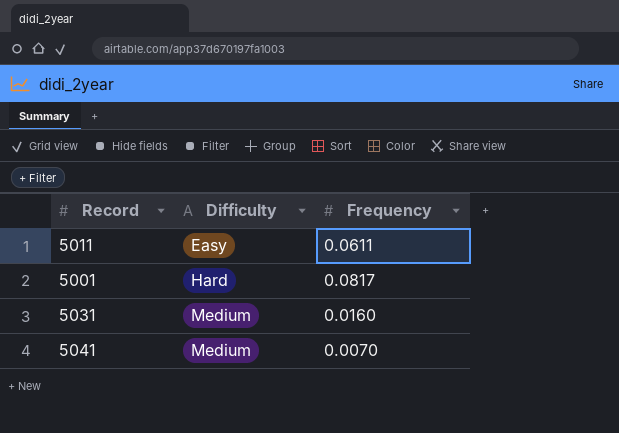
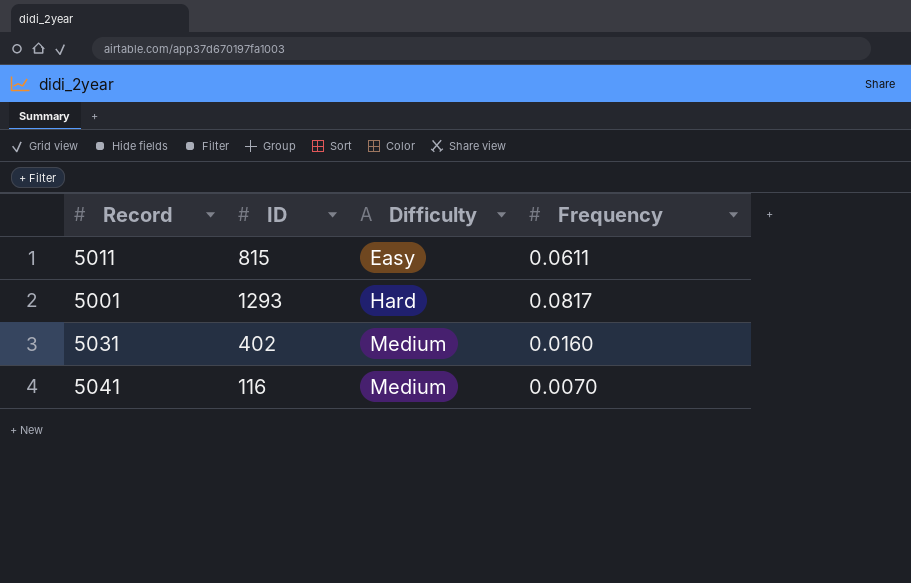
column ID | position: none -> 2

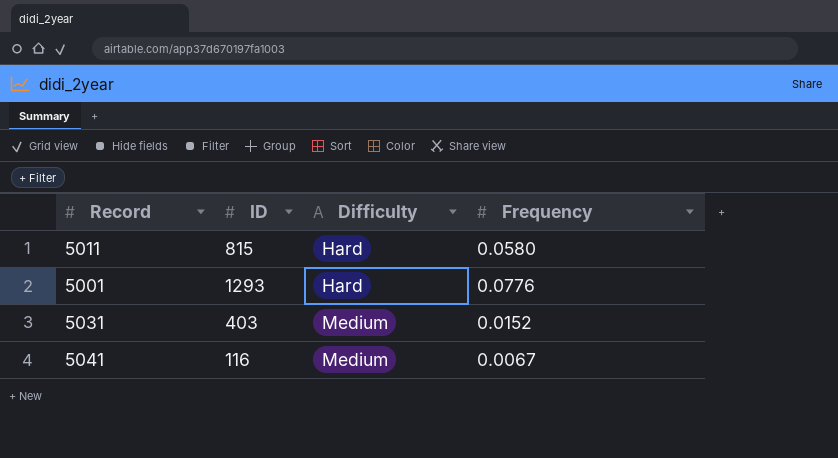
5011 | Difficulty: Easy -> Hard
5011 | Frequency: 0.0611 -> 0.0580
5001 | Frequency: 0.0817 -> 0.0776
5031 | ID: 402 -> 403
5031 | Frequency: 0.0160 -> 0.0152
5041 | Frequency: 0.0070 -> 0.0067

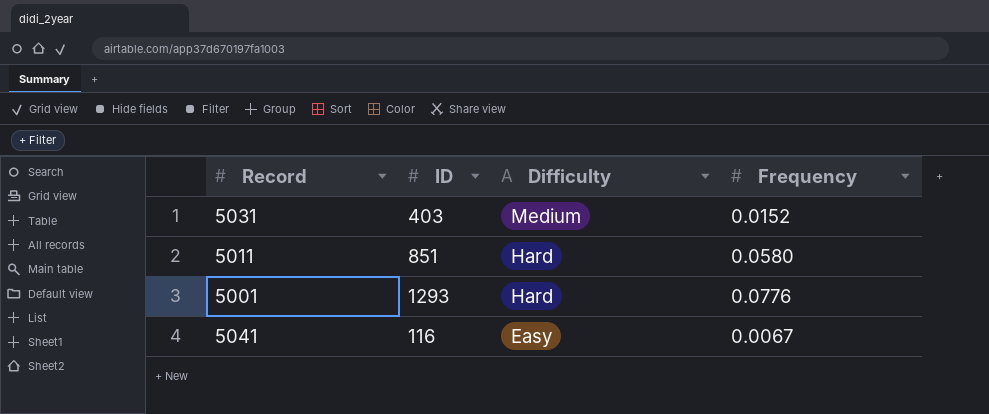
row order: Difficulty ascending -> Difficulty descending
5011 | ID: 815 -> 851
5041 | Difficulty: Medium -> Easy

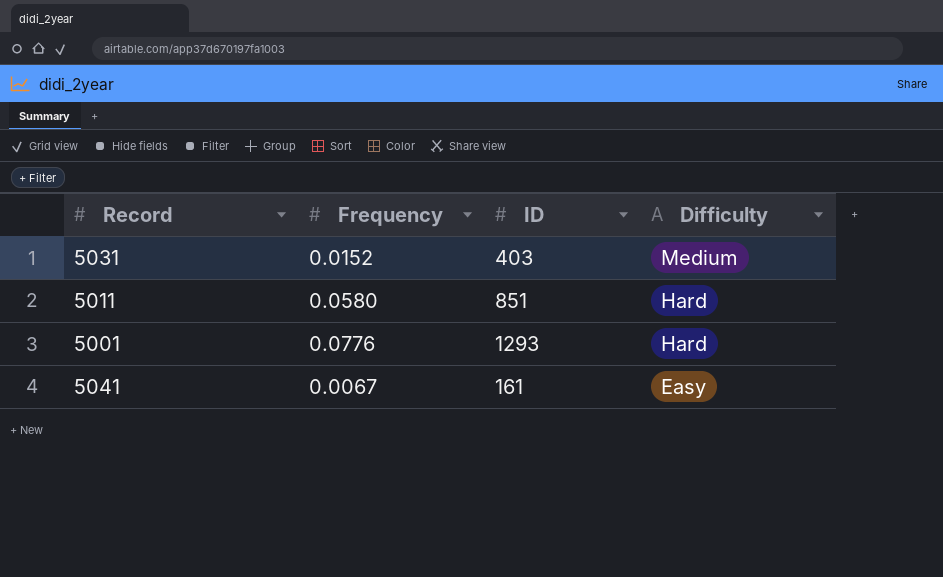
column Frequency | position: 4 -> 2
5041 | ID: 116 -> 161

